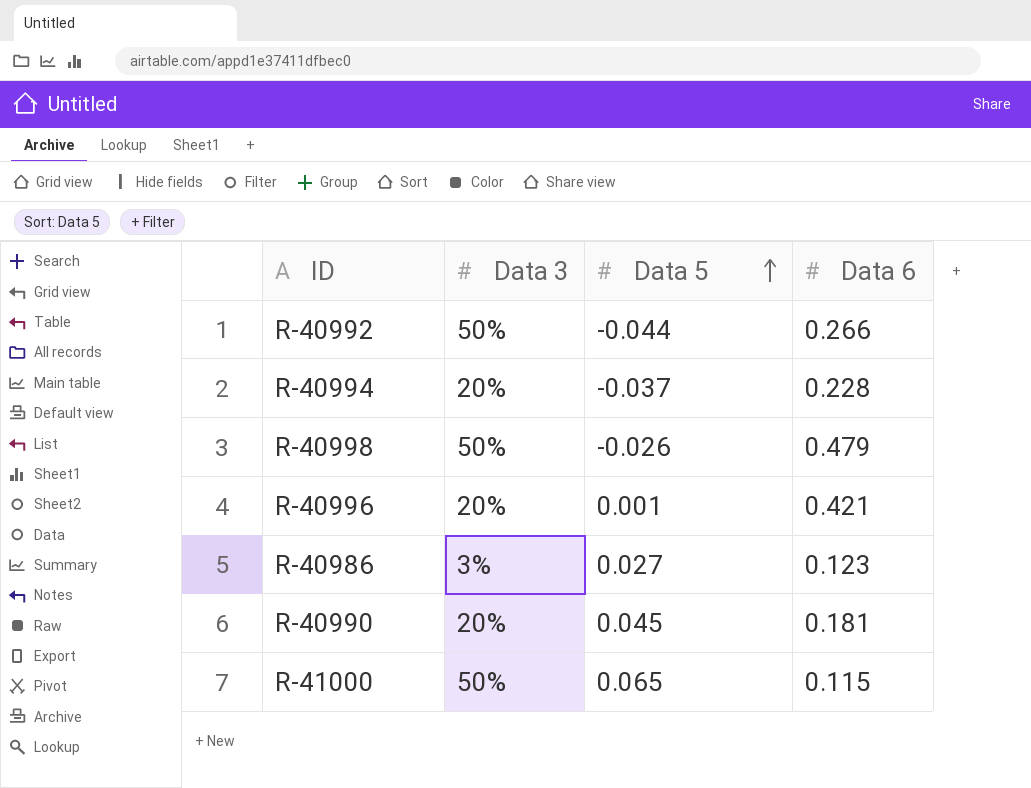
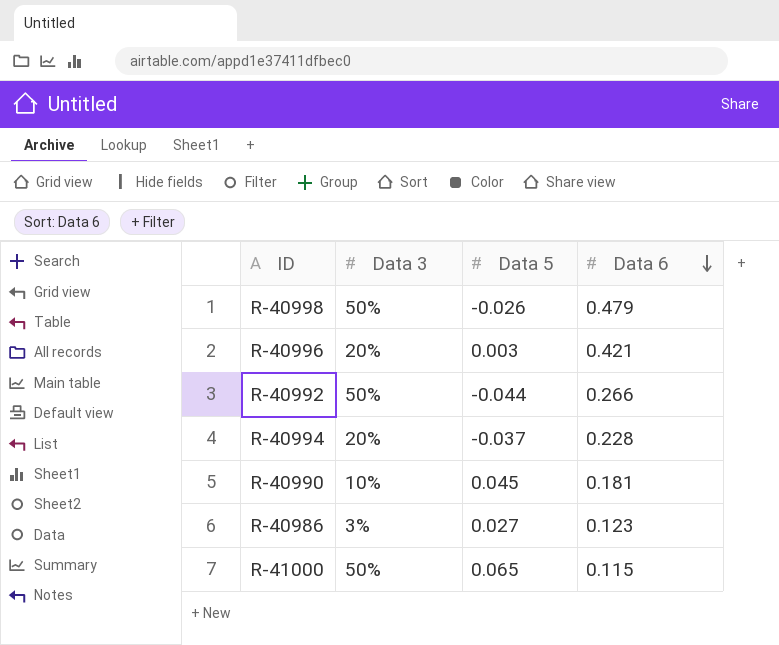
row order: Data 5 ascending -> Data 6 descending
R-40996 | Data 5: 0.001 -> 0.003
R-40990 | Data 3: 20% -> 10%

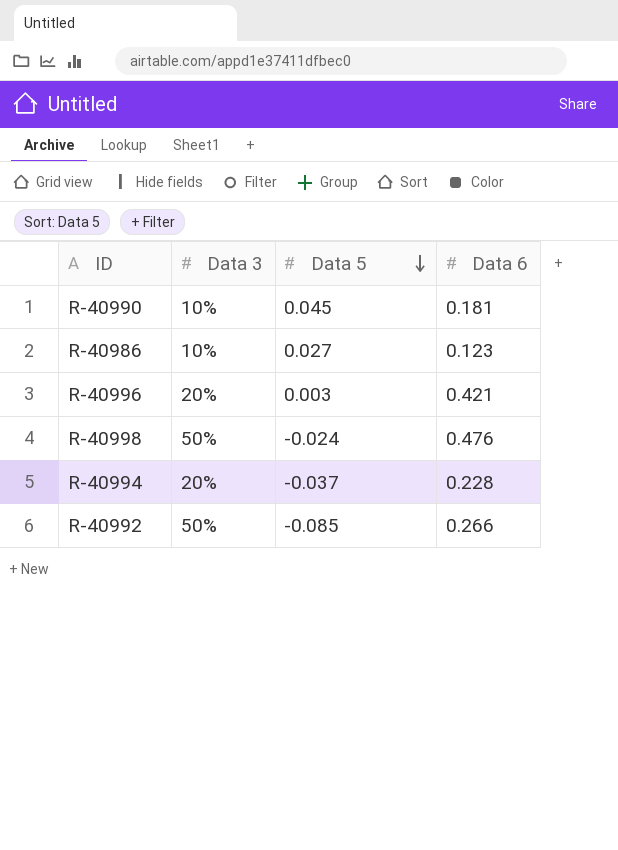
row order: Data 6 descending -> Data 5 descending
row R-41000: 50% | 0.065 | 0.115 -> none
R-40986 | Data 3: 3% -> 10%
R-40998 | Data 5: -0.026 -> -0.024
R-40998 | Data 6: 0.479 -> 0.476
R-40992 | Data 5: -0.044 -> -0.085

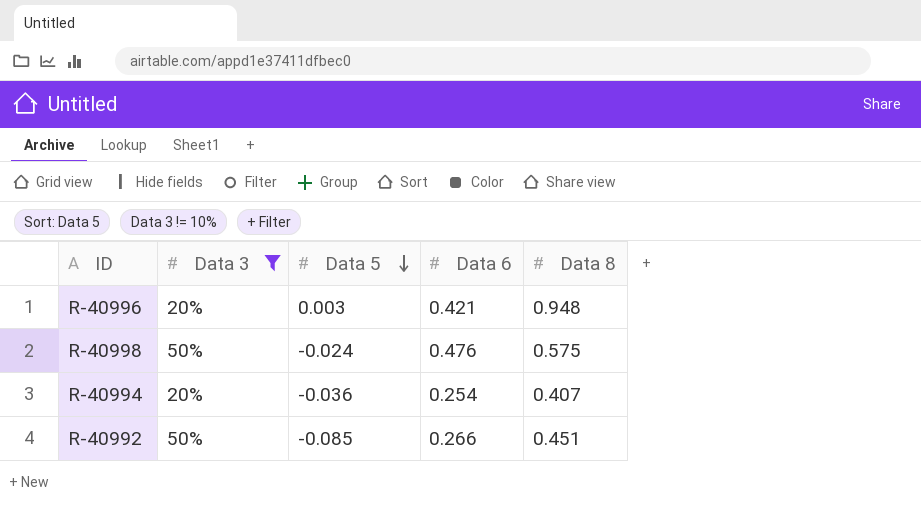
filter: none -> Data 3 != 10%
column Data 8 | position: none -> 5
R-40994 | Data 5: -0.037 -> -0.036
R-40994 | Data 6: 0.228 -> 0.254

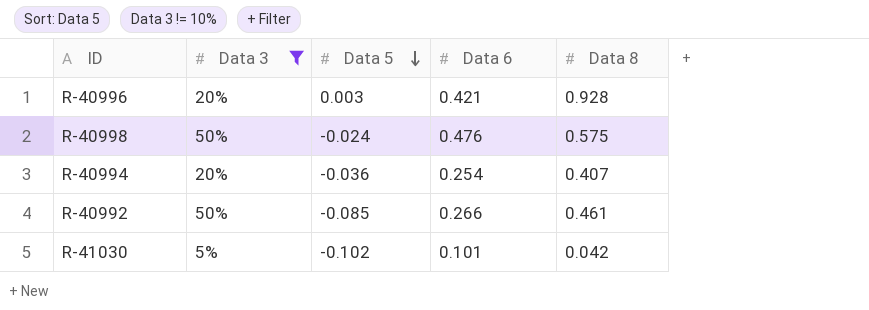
R-40996 | Data 8: 0.948 -> 0.928
R-40992 | Data 8: 0.451 -> 0.461
row R-41030: none -> 5% | -0.102 | 0.101 | 0.042

